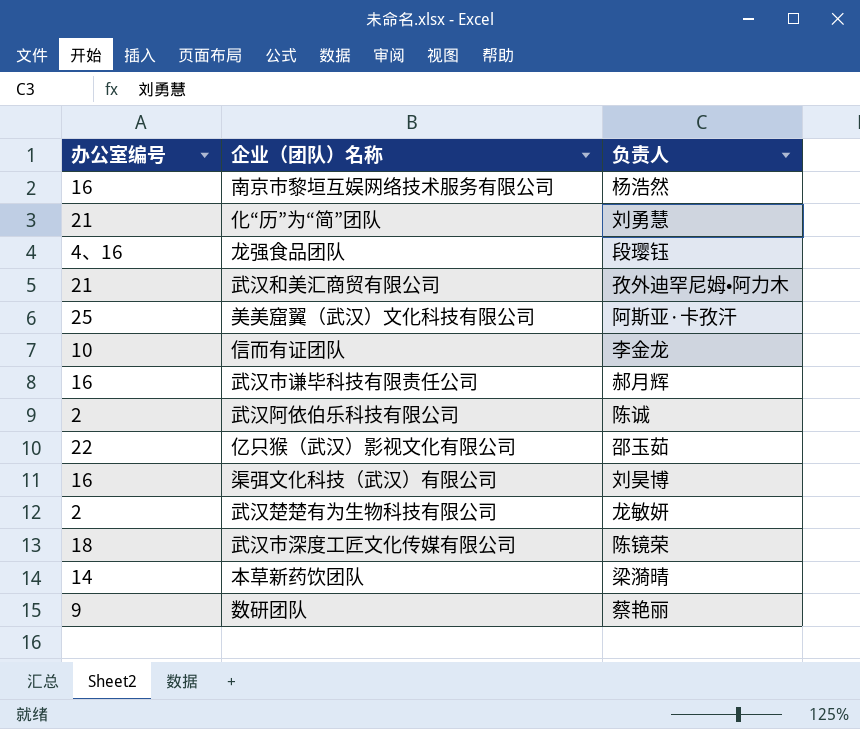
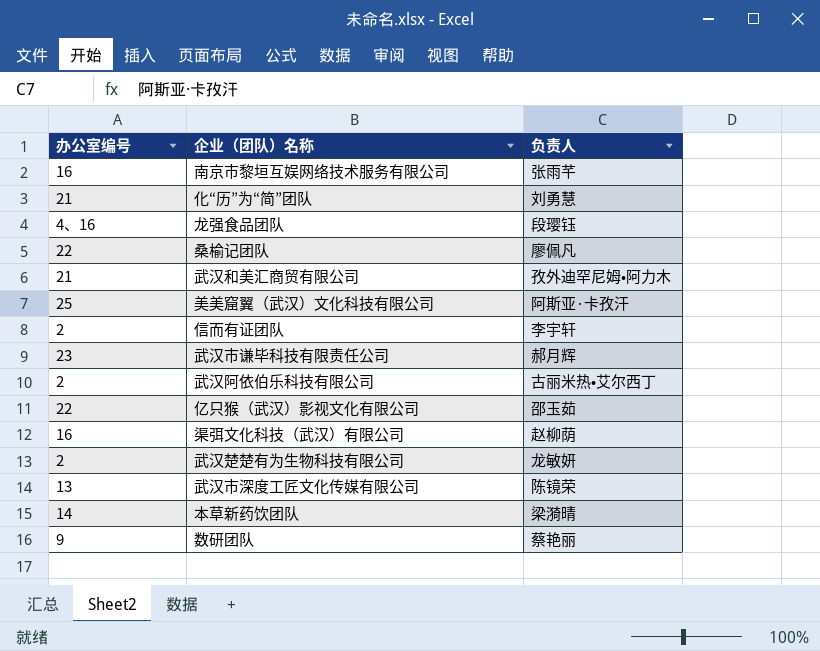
南京市黎垣互娱网络技术服务有限公司 | 负责人: 杨浩然 -> 张雨芊
row 桑榆记团队: none -> 22 | 廖佩凡
信而有证团队 | 办公室编号: 10 -> 2
信而有证团队 | 负责人: 李金龙 -> 李宇轩
武汉市谦毕科技有限责任公司 | 办公室编号: 16 -> 23
武汉阿依伯乐科技有限公司 | 负责人: 陈诚 -> 古丽米热•艾尔西丁
渠弭文化科技（武汉）有限公司 | 负责人: 刘昊博 -> 赵柳荫
武汉市深度工匠文化传媒有限公司 | 办公室编号: 18 -> 13

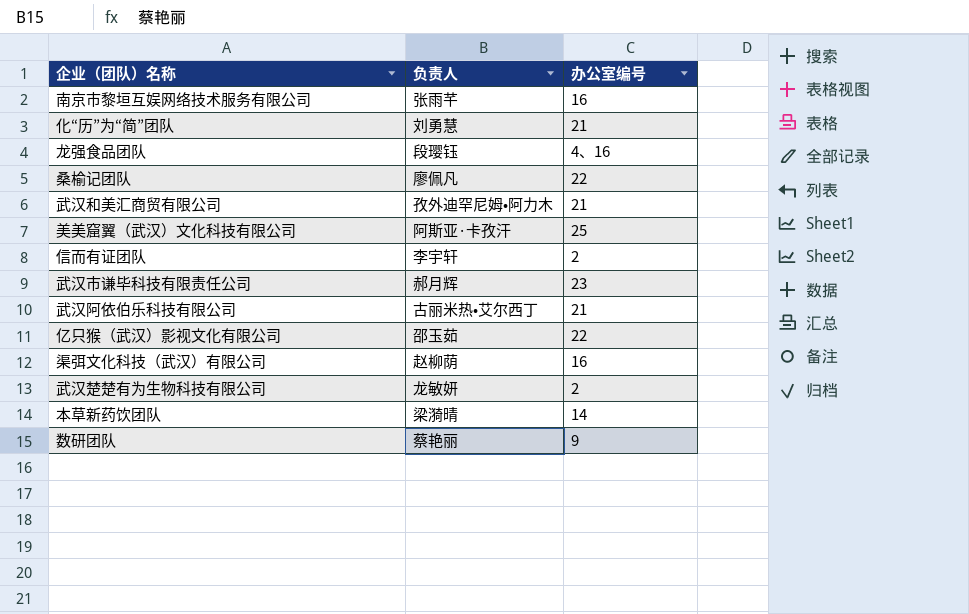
column 办公室编号 | position: 1 -> 3
row 武汉市深度工匠文化传媒有限公司: 13 | 陈镜荣 -> none
武汉阿依伯乐科技有限公司 | 办公室编号: 2 -> 21

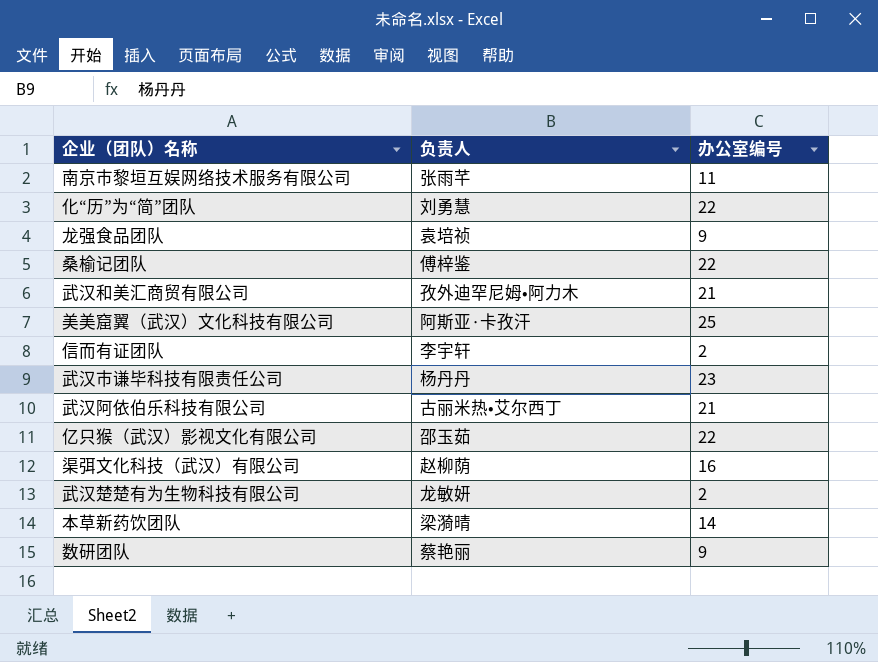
南京市黎垣互娱网络技术服务有限公司 | 办公室编号: 16 -> 11
化“历”为“简”团队 | 办公室编号: 21 -> 22
龙强食品团队 | 负责人: 段璎钰 -> 袁培祯
龙强食品团队 | 办公室编号: 4、16 -> 9
桑榆记团队 | 负责人: 廖佩凡 -> 傅梓鉴
武汉市谦毕科技有限责任公司 | 负责人: 郝月辉 -> 杨丹丹

